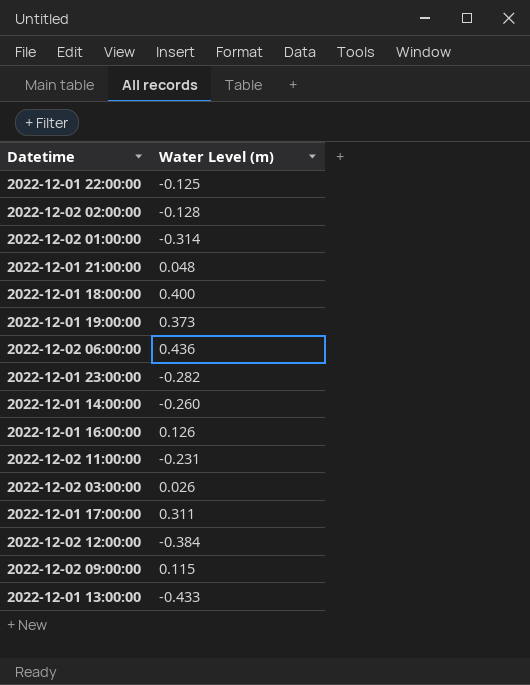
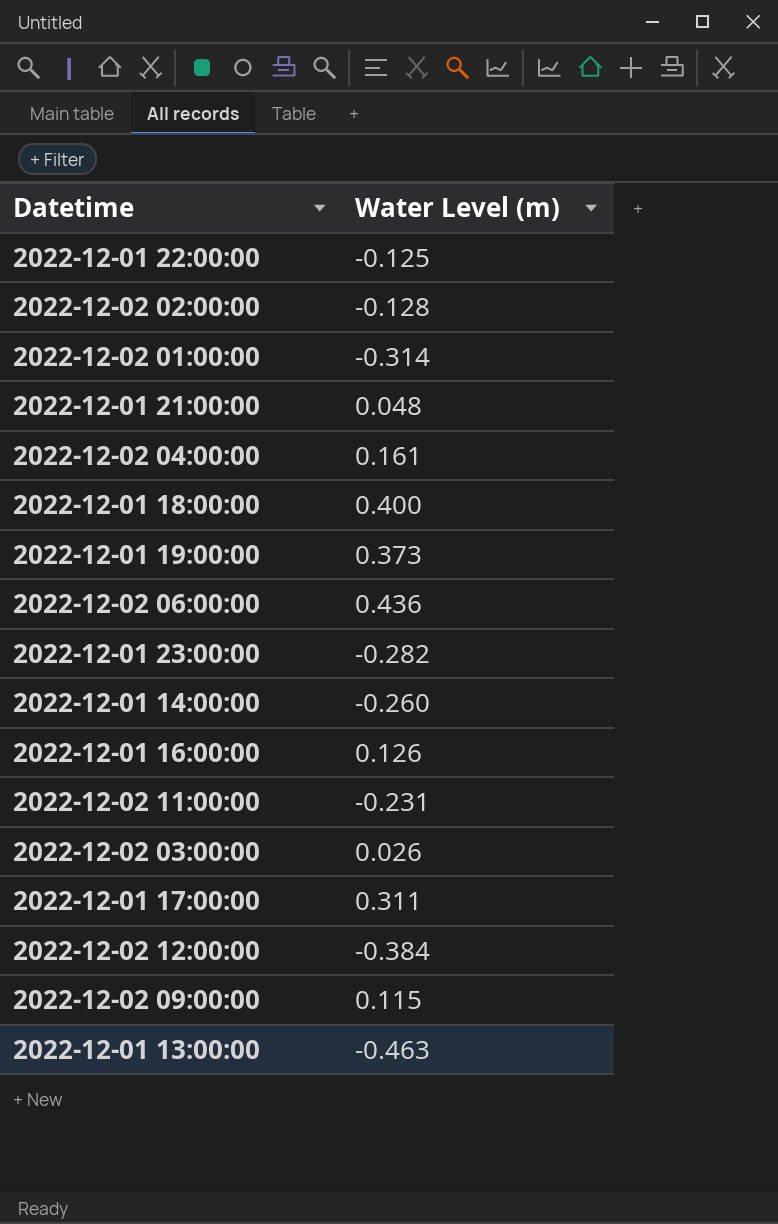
row 2022-12-02 04:00:00: none -> 0.161
2022-12-01 13:00:00 | Water Level (m): -0.433 -> -0.463

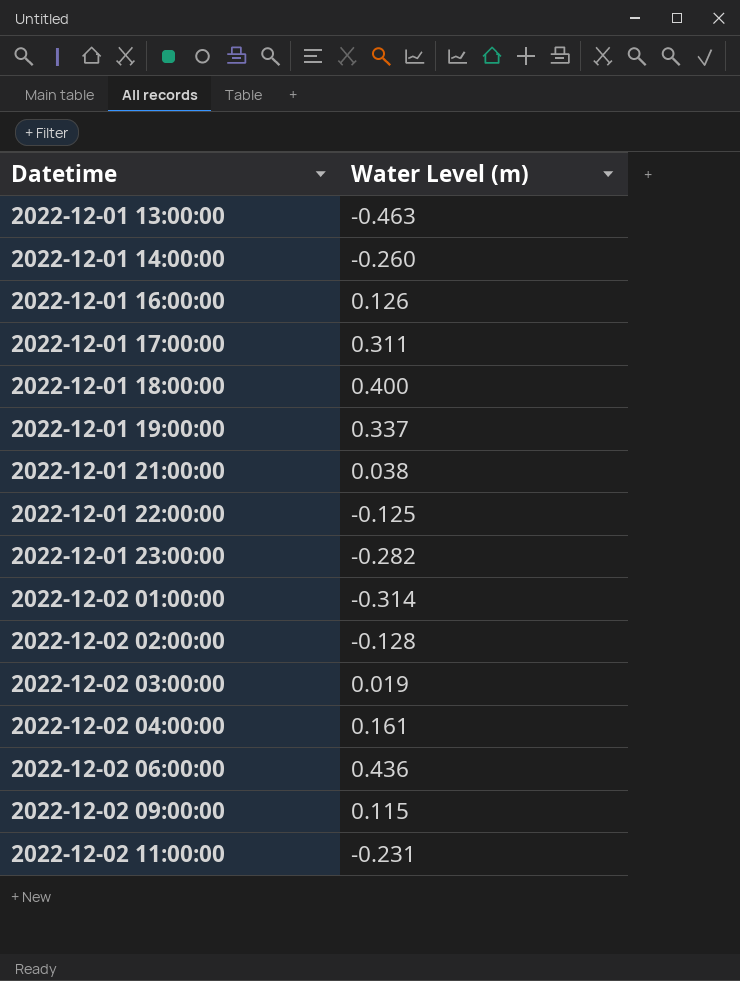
row order: none -> Datetime ascending
row 2022-12-02 12:00:00: -0.384 -> none
2022-12-01 19:00:00 | Water Level (m): 0.373 -> 0.337
2022-12-01 21:00:00 | Water Level (m): 0.048 -> 0.038
2022-12-02 03:00:00 | Water Level (m): 0.026 -> 0.019

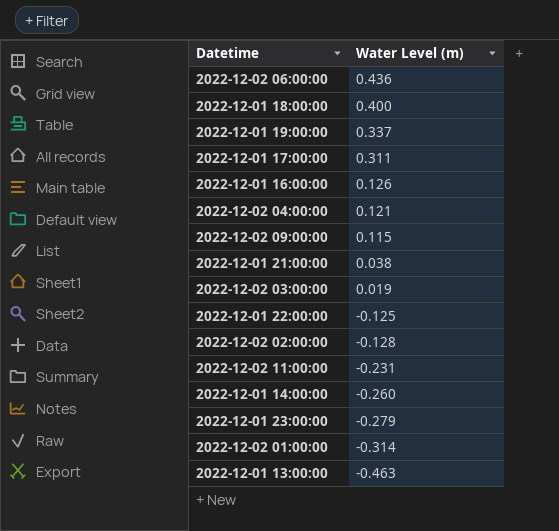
row order: Datetime ascending -> Water Level (m) descending
2022-12-02 04:00:00 | Water Level (m): 0.161 -> 0.121
2022-12-01 23:00:00 | Water Level (m): -0.282 -> -0.279

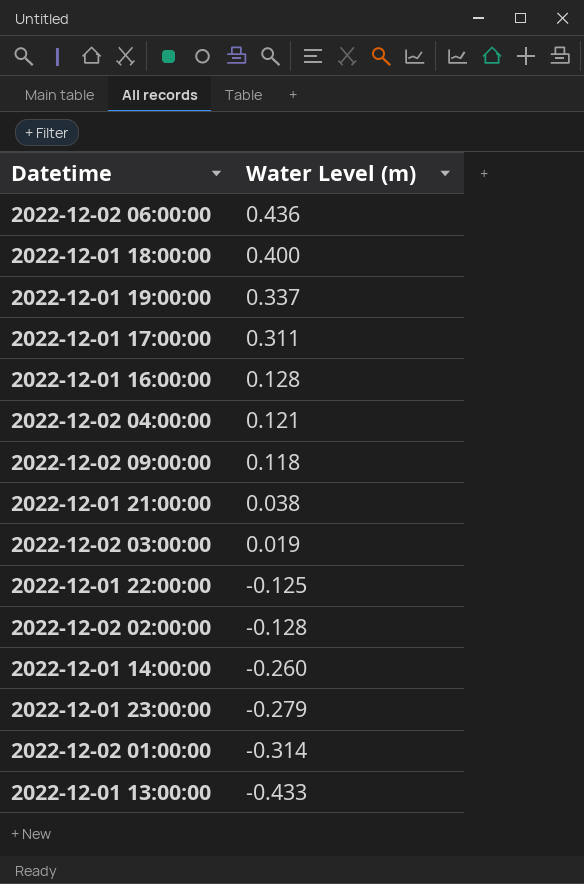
row 2022-12-02 11:00:00: -0.231 -> none
2022-12-01 16:00:00 | Water Level (m): 0.126 -> 0.128
2022-12-02 09:00:00 | Water Level (m): 0.115 -> 0.118
2022-12-01 13:00:00 | Water Level (m): -0.463 -> -0.433

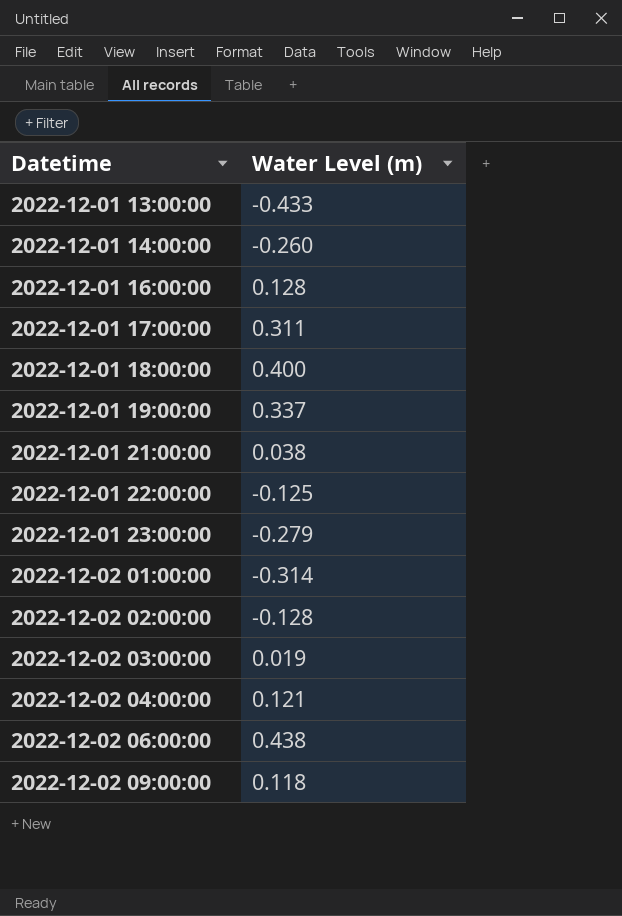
row order: Water Level (m) descending -> Datetime ascending
2022-12-02 06:00:00 | Water Level (m): 0.436 -> 0.438

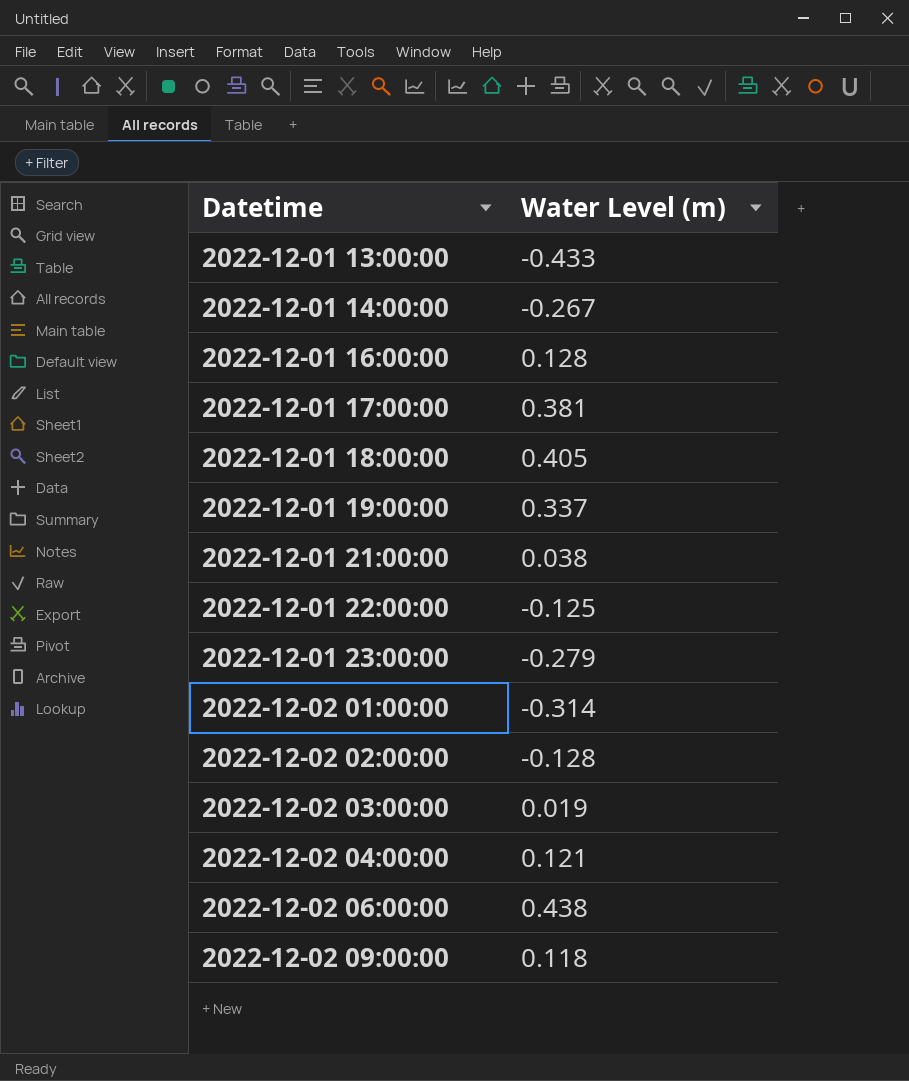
2022-12-01 14:00:00 | Water Level (m): -0.260 -> -0.267
2022-12-01 17:00:00 | Water Level (m): 0.311 -> 0.381
2022-12-01 18:00:00 | Water Level (m): 0.400 -> 0.405

